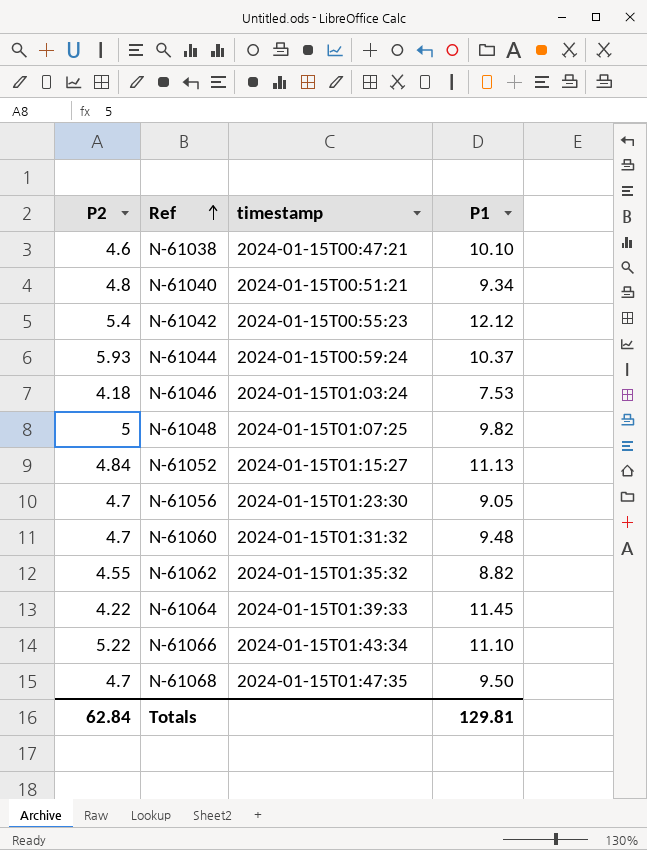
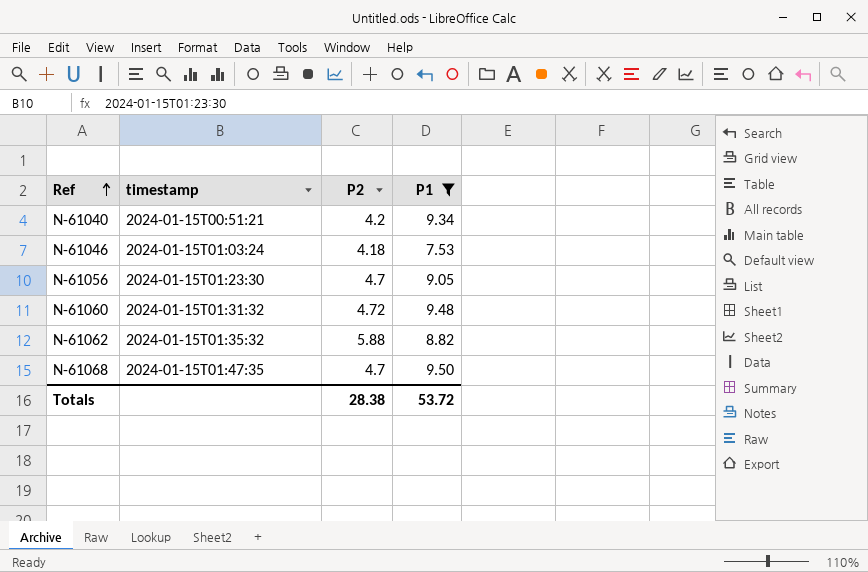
filter: none -> P1 <= 9.50
column P2 | position: 1 -> 3
N-61040 | P2: 4.8 -> 4.2
N-61060 | P2: 4.7 -> 4.72
N-61062 | P2: 4.55 -> 5.88
Totals | P2: 62.84 -> 28.38
Totals | P1: 129.81 -> 53.72

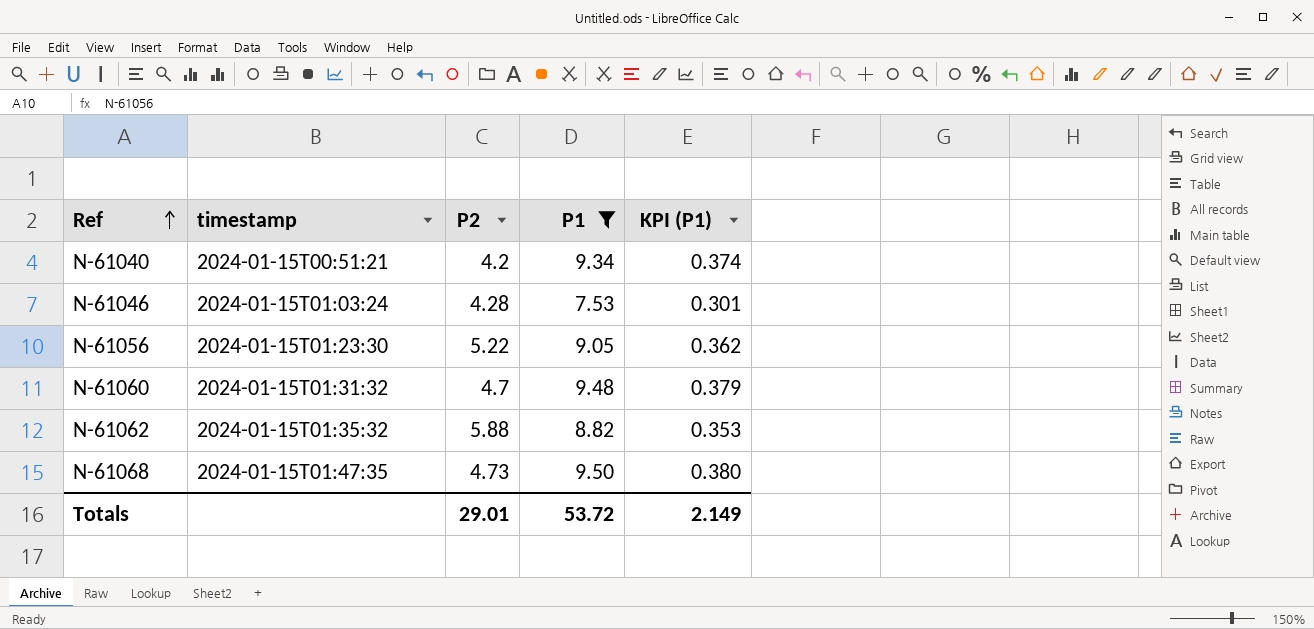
column KPI (P1) | formula: none -> [P1] * 0.04
N-61046 | P2: 4.18 -> 4.28
N-61056 | P2: 4.7 -> 5.22
N-61060 | P2: 4.72 -> 4.7
N-61068 | P2: 4.7 -> 4.73
Totals | P2: 28.38 -> 29.01

